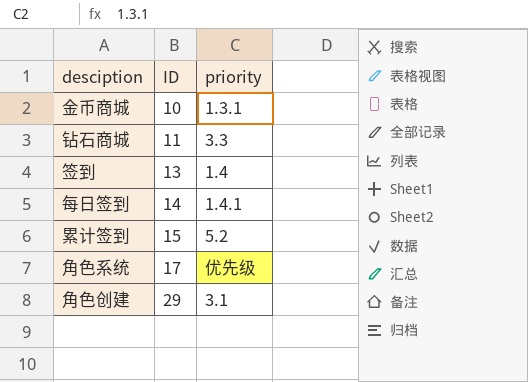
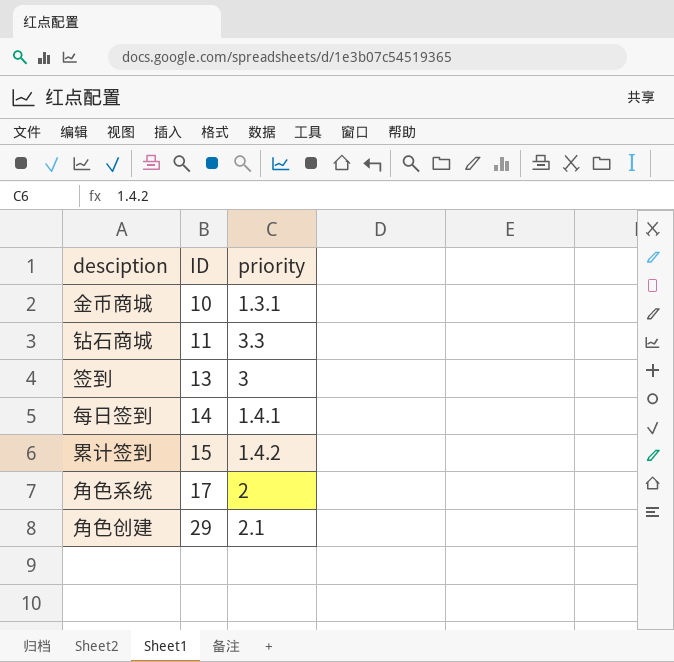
签到 | priority: 1.4 -> 3
累计签到 | priority: 5.2 -> 1.4.2
角色系统 | priority: 优先级 -> 2
角色创建 | priority: 3.1 -> 2.1

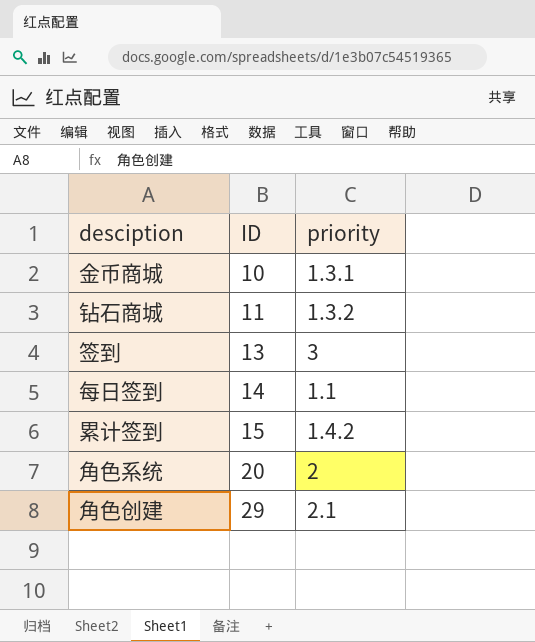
钻石商城 | priority: 3.3 -> 1.3.2
每日签到 | priority: 1.4.1 -> 1.1
角色系统 | ID: 17 -> 20

